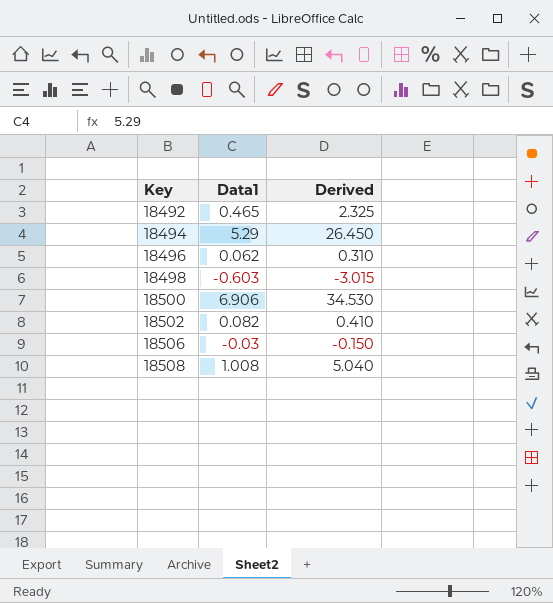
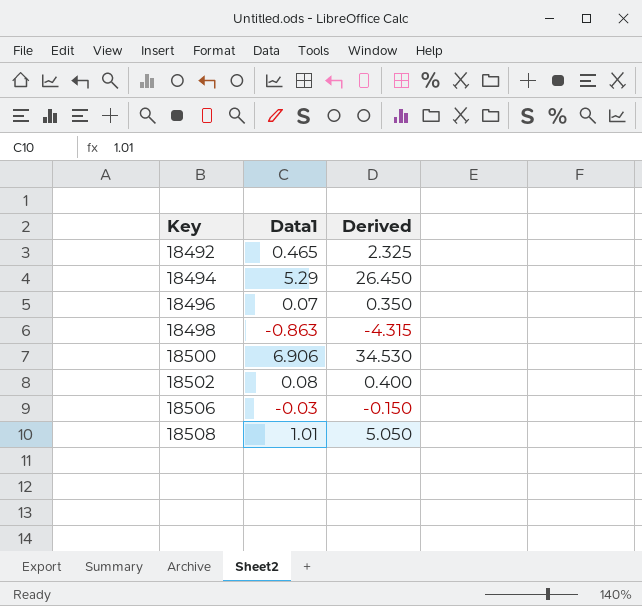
18496 | Data1: 0.062 -> 0.07
18496 | Derived: 0.310 -> 0.350
18498 | Data1: -0.603 -> -0.863
18498 | Derived: -3.015 -> -4.315
18502 | Data1: 0.082 -> 0.08
18502 | Derived: 0.410 -> 0.400
18508 | Data1: 1.008 -> 1.01
18508 | Derived: 5.040 -> 5.050

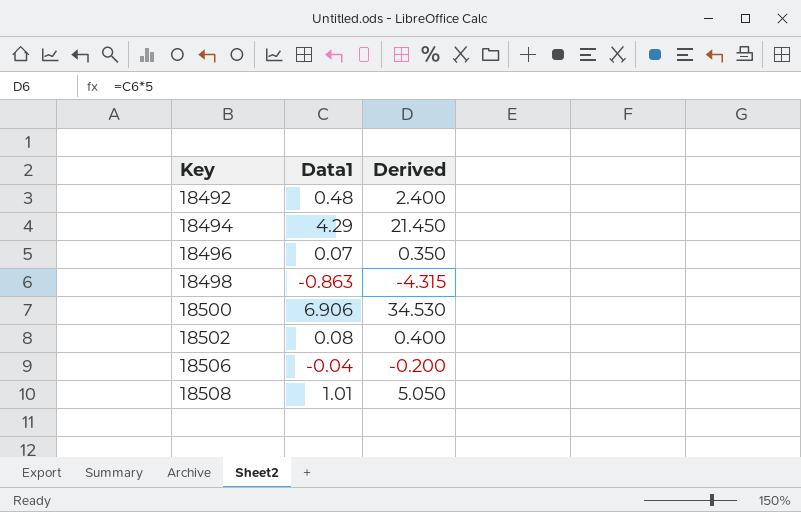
18492 | Data1: 0.465 -> 0.48
18492 | Derived: 2.325 -> 2.400
18494 | Data1: 5.29 -> 4.29
18494 | Derived: 26.450 -> 21.450
18506 | Data1: -0.03 -> -0.04
18506 | Derived: -0.150 -> -0.200

